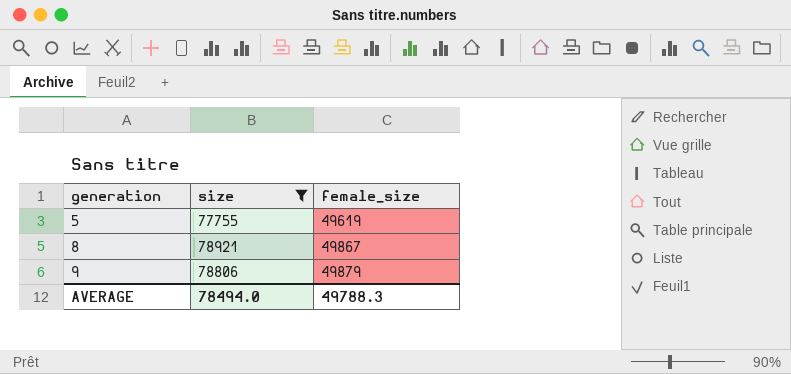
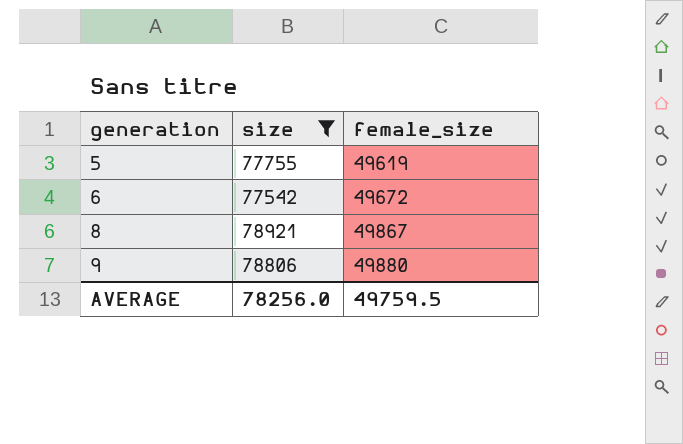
row 6: none -> 77542 | 49672
9 | female_size: 49879 -> 49880
AVERAGE | size: 78494.0 -> 78256.0
AVERAGE | female_size: 49788.3 -> 49759.5

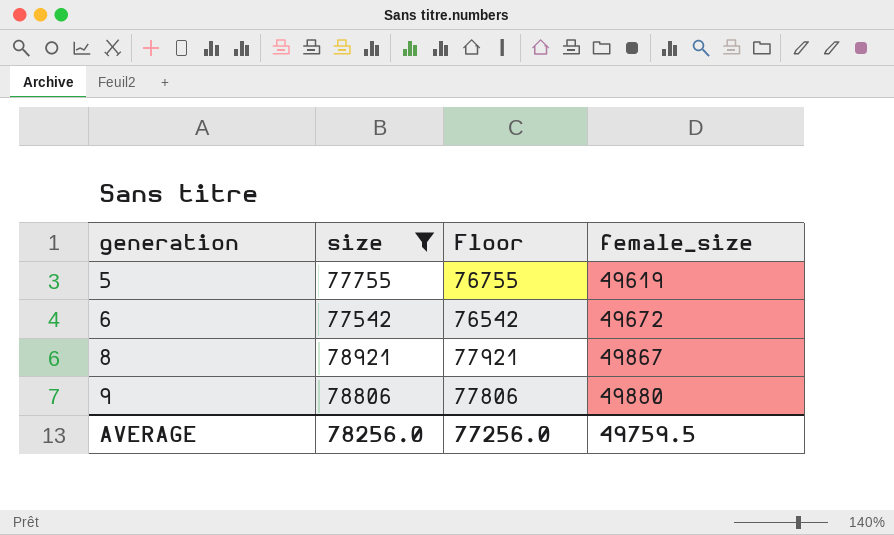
column Floor | formula: none -> [size] - 1000

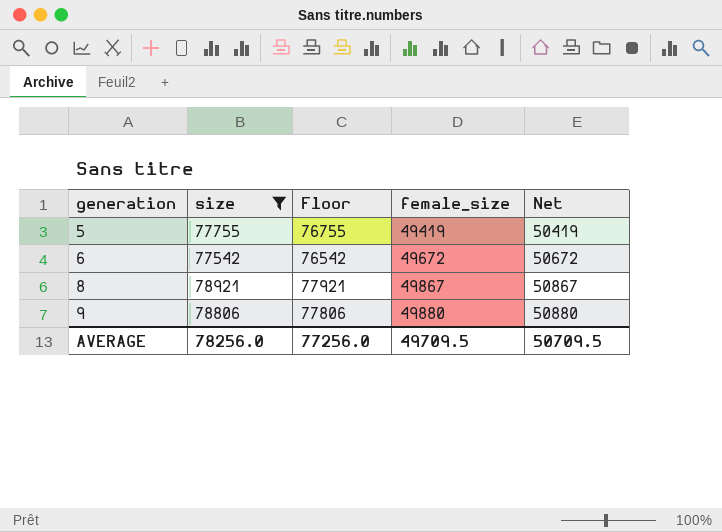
column Net | formula: none -> [female_size] + 1000
5 | female_size: 49619 -> 49419
AVERAGE | female_size: 49759.5 -> 49709.5

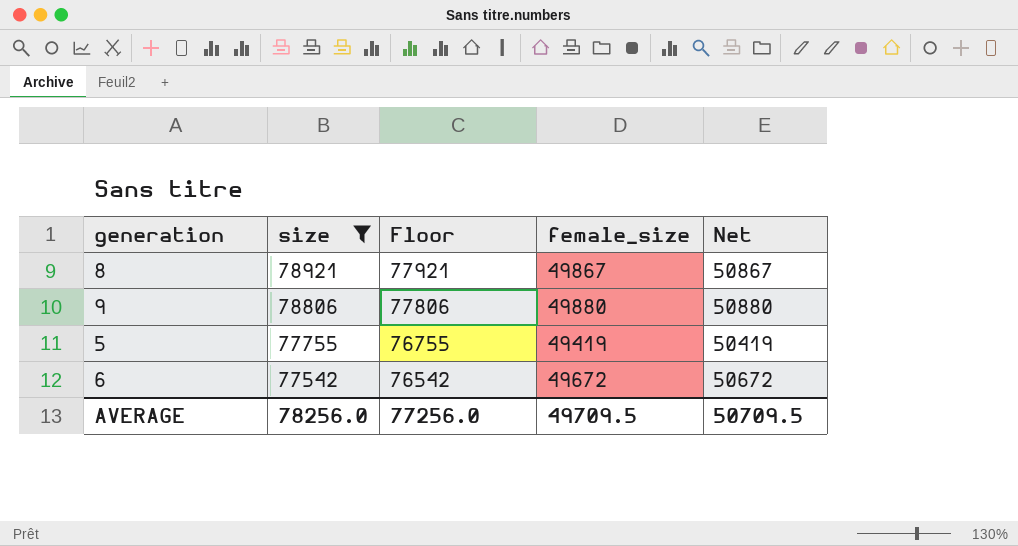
row order: generation ascending -> size descending

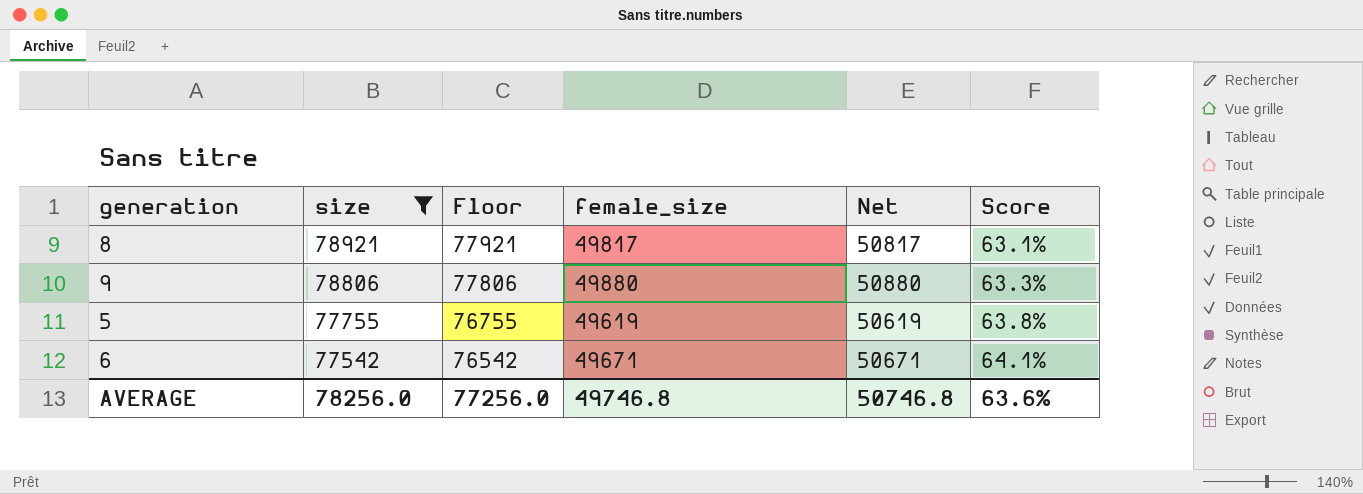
column Score | formula: none -> [female_size] / [size]
8 | female_size: 49867 -> 49817
8 | Net: 50867 -> 50817
5 | female_size: 49419 -> 49619
5 | Net: 50419 -> 50619
6 | female_size: 49672 -> 49671
6 | Net: 50672 -> 50671
AVERAGE | female_size: 49709.5 -> 49746.8
AVERAGE | Net: 50709.5 -> 50746.8

